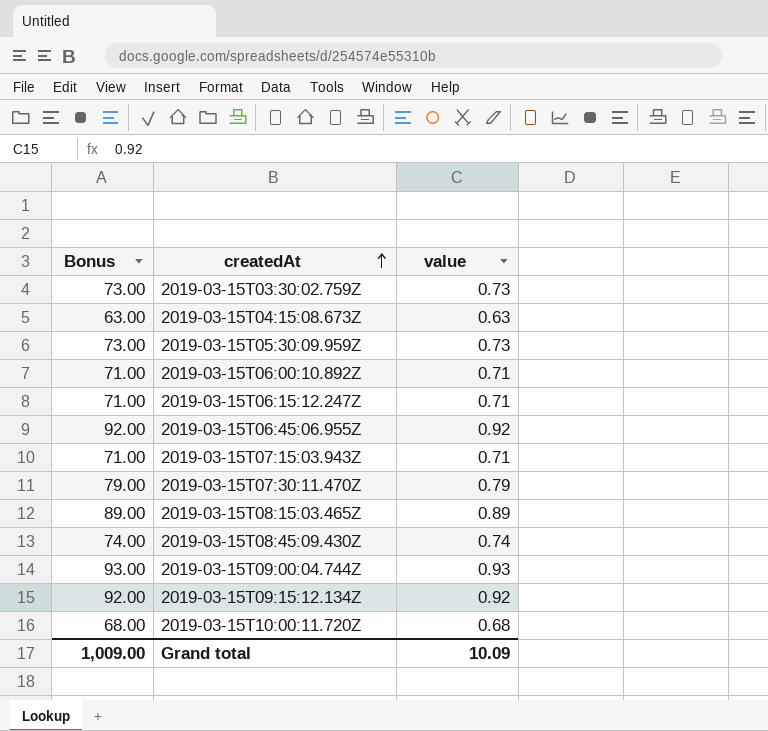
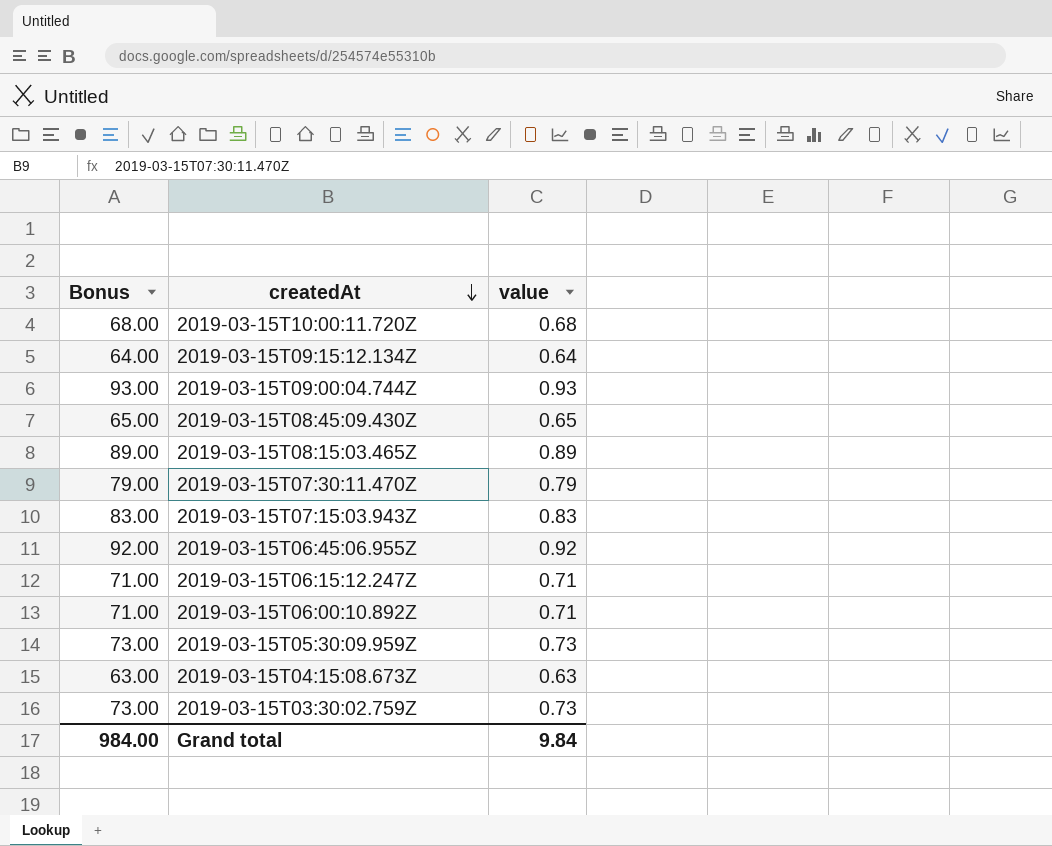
row order: createdAt ascending -> createdAt descending
2019-03-15T09:15:12.134Z | Bonus: 92.00 -> 64.00
2019-03-15T09:15:12.134Z | value: 0.92 -> 0.64
2019-03-15T08:45:09.430Z | Bonus: 74.00 -> 65.00
2019-03-15T08:45:09.430Z | value: 0.74 -> 0.65
2019-03-15T07:15:03.943Z | Bonus: 71.00 -> 83.00
2019-03-15T07:15:03.943Z | value: 0.71 -> 0.83
Grand total | Bonus: 1,009.00 -> 984.00
Grand total | value: 10.09 -> 9.84

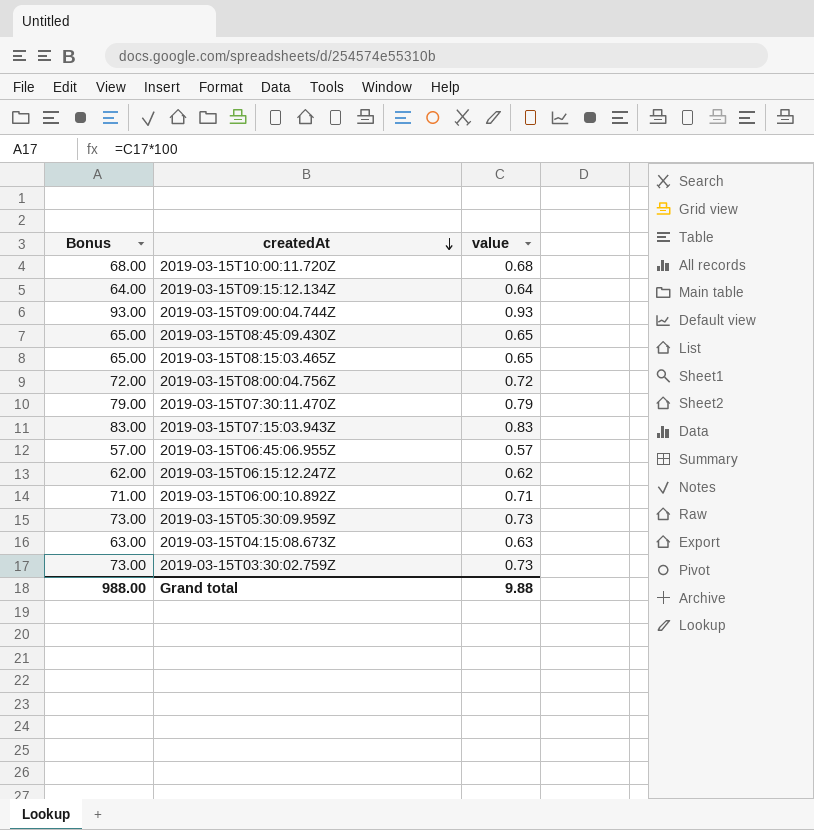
2019-03-15T08:15:03.465Z | Bonus: 89.00 -> 65.00
2019-03-15T08:15:03.465Z | value: 0.89 -> 0.65
row 2019-03-15T08:00:04.756Z: none -> 72.00 | 0.72
2019-03-15T06:45:06.955Z | Bonus: 92.00 -> 57.00
2019-03-15T06:45:06.955Z | value: 0.92 -> 0.57
2019-03-15T06:15:12.247Z | Bonus: 71.00 -> 62.00
2019-03-15T06:15:12.247Z | value: 0.71 -> 0.62
Grand total | Bonus: 984.00 -> 988.00
Grand total | value: 9.84 -> 9.88

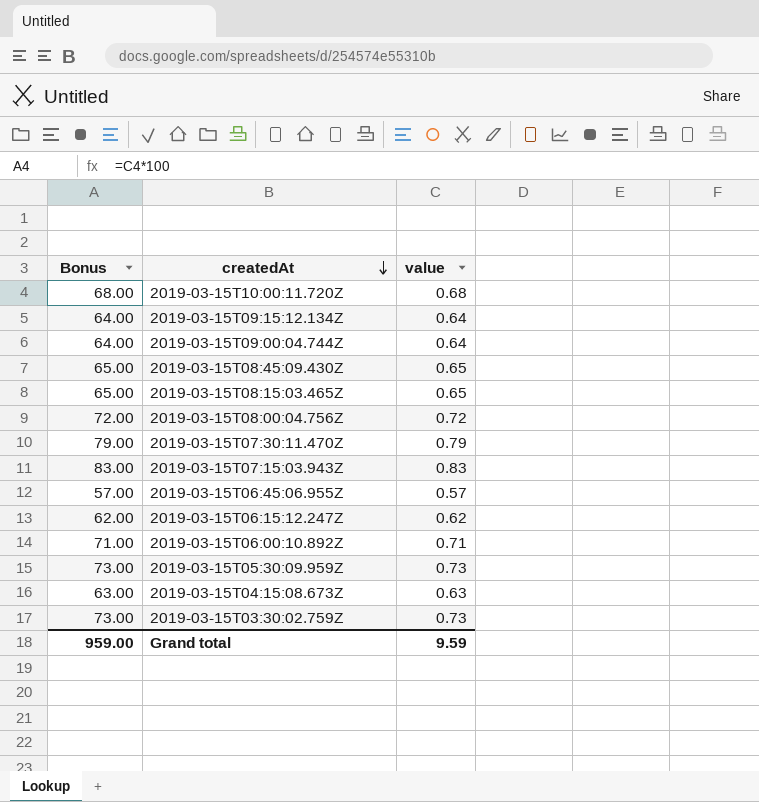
2019-03-15T09:00:04.744Z | Bonus: 93.00 -> 64.00
2019-03-15T09:00:04.744Z | value: 0.93 -> 0.64
Grand total | Bonus: 988.00 -> 959.00
Grand total | value: 9.88 -> 9.59

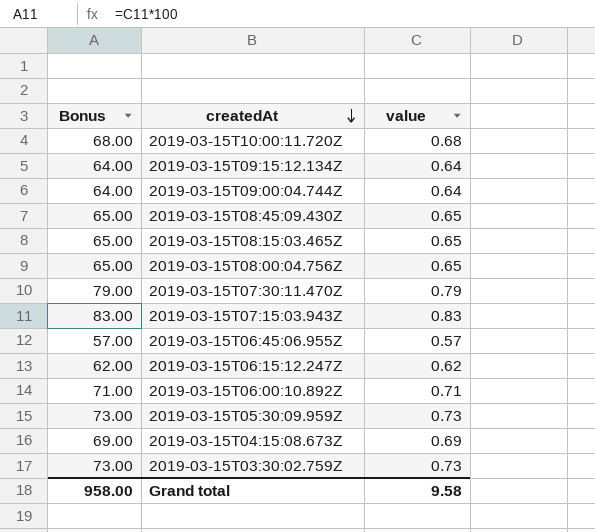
2019-03-15T08:00:04.756Z | Bonus: 72.00 -> 65.00
2019-03-15T08:00:04.756Z | value: 0.72 -> 0.65
2019-03-15T04:15:08.673Z | Bonus: 63.00 -> 69.00
2019-03-15T04:15:08.673Z | value: 0.63 -> 0.69
Grand total | Bonus: 959.00 -> 958.00
Grand total | value: 9.59 -> 9.58

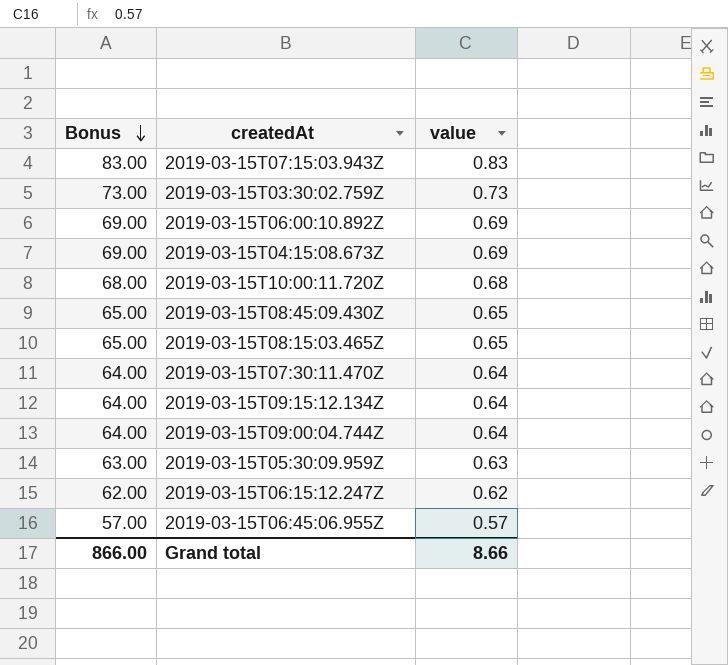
row order: createdAt descending -> Bonus descending
row 2019-03-15T08:00:04.756Z: 65.00 | 0.65 -> none
2019-03-15T06:00:10.892Z | Bonus: 71.00 -> 69.00
2019-03-15T06:00:10.892Z | value: 0.71 -> 0.69
2019-03-15T07:30:11.470Z | Bonus: 79.00 -> 64.00
2019-03-15T07:30:11.470Z | value: 0.79 -> 0.64
2019-03-15T05:30:09.959Z | Bonus: 73.00 -> 63.00
2019-03-15T05:30:09.959Z | value: 0.73 -> 0.63
Grand total | Bonus: 958.00 -> 866.00
Grand total | value: 9.58 -> 8.66

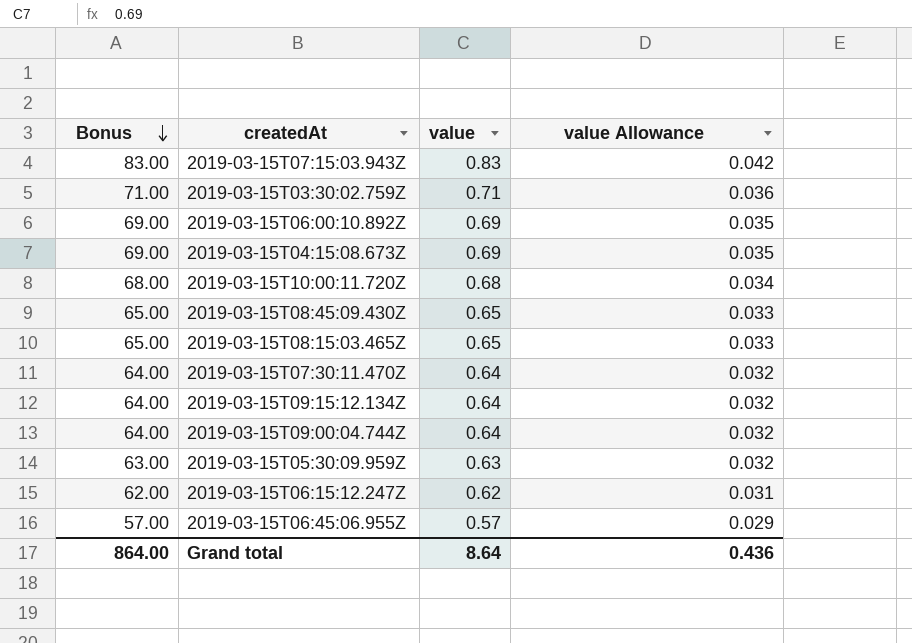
column value Allowance | formula: none -> [value] * 0.05
2019-03-15T03:30:02.759Z | Bonus: 73.00 -> 71.00
2019-03-15T03:30:02.759Z | value: 0.73 -> 0.71
Grand total | Bonus: 866.00 -> 864.00
Grand total | value: 8.66 -> 8.64

